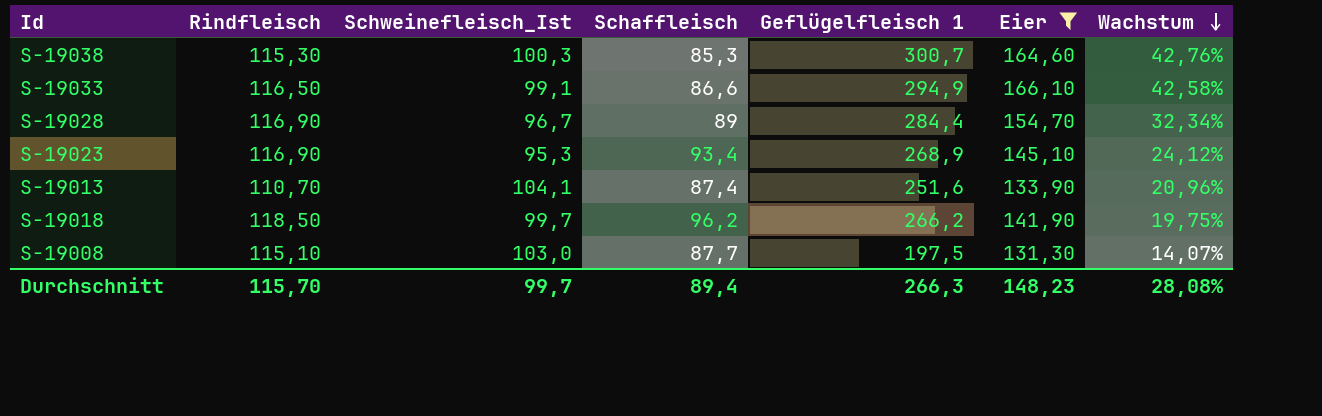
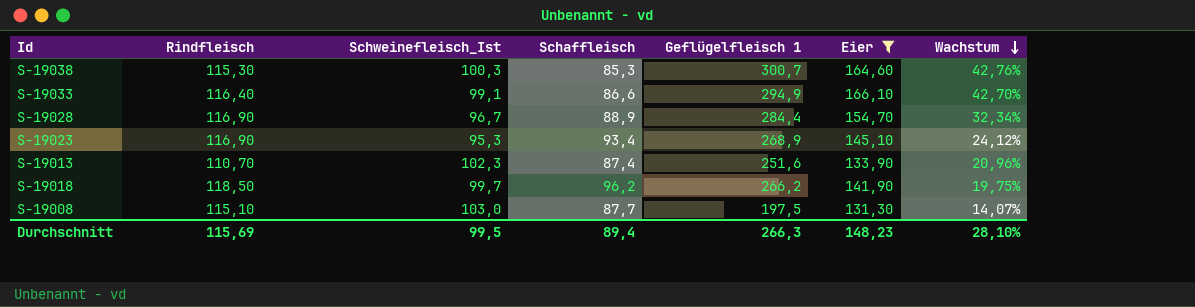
S-19033 | Rindfleisch: 116,50 -> 116,40
S-19033 | Wachstum: 42,58% -> 42,70%
S-19028 | Schaffleisch: 89 -> 88,9
S-19013 | Schweinefleisch_Ist: 104,1 -> 102,3
Durchschnitt | Rindfleisch: 115,70 -> 115,69
Durchschnitt | Schweinefleisch_Ist: 99,7 -> 99,5
Durchschnitt | Wachstum: 28,08% -> 28,10%

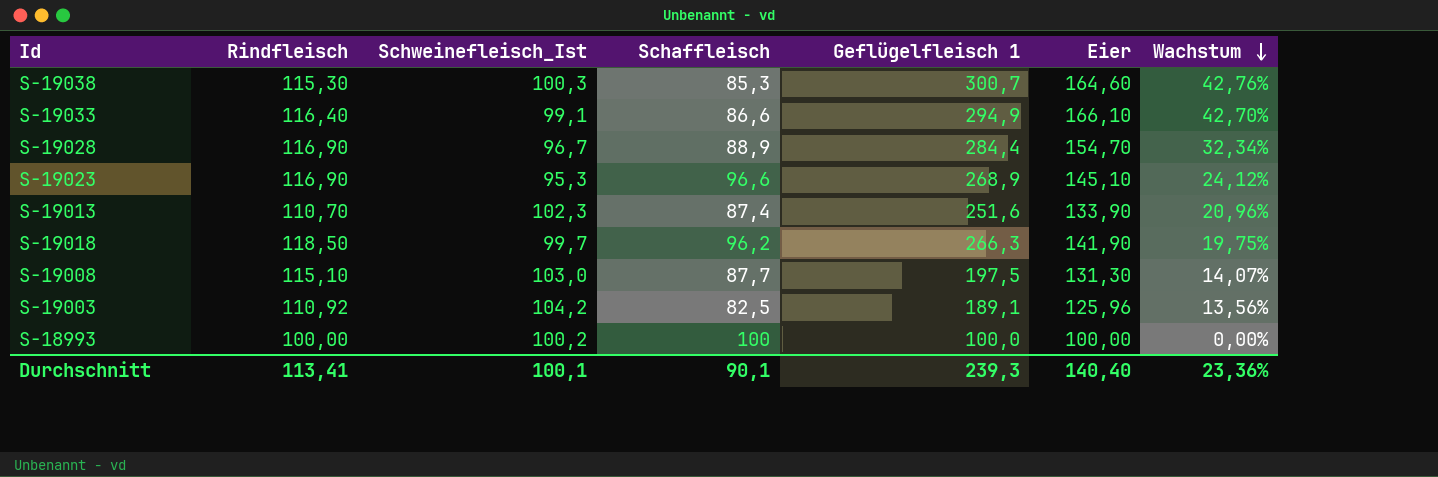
filter: Eier >= 131,30 -> none
S-19023 | Schaffleisch: 93,4 -> 96,6
S-19018 | Geflügelfleisch 1: 266,2 -> 266,3
Durchschnitt | Rindfleisch: 115,69 -> 113,41
Durchschnitt | Schweinefleisch_Ist: 99,5 -> 100,1
Durchschnitt | Schaffleisch: 89,4 -> 90,1
Durchschnitt | Geflügelfleisch 1: 266,3 -> 239,3
Durchschnitt | Eier: 148,23 -> 140,40
Durchschnitt | Wachstum: 28,10% -> 23,36%

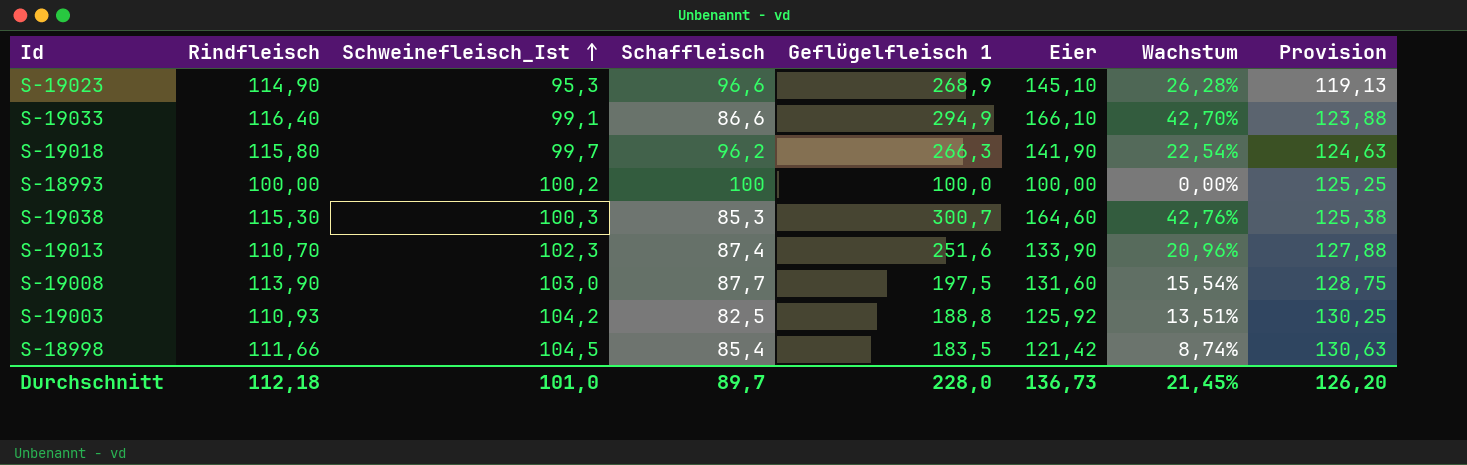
row order: Wachstum descending -> Schweinefleisch_Ist ascending
column Provision | formula: none -> [Schweinefleisch_Ist] * 1,25
row S-19028: 116,90 | 96,7 | 88,9 | 284,4 | 154,70 | 32,34% -> none
S-19023 | Rindfleisch: 116,90 -> 114,90
S-19023 | Wachstum: 24,12% -> 26,28%
S-19018 | Rindfleisch: 118,50 -> 115,80
S-19018 | Wachstum: 19,75% -> 22,54%
S-19008 | Rindfleisch: 115,10 -> 113,90
S-19008 | Eier: 131,30 -> 131,60
S-19008 | Wachstum: 14,07% -> 15,54%
S-19003 | Rindfleisch: 110,92 -> 110,93
S-19003 | Geflügelfleisch 1: 189,1 -> 188,8
S-19003 | Eier: 125,96 -> 125,92
S-19003 | Wachstum: 13,56% -> 13,51%
row S-18998: none -> 111,66 | 104,5 | 85,4 | 183,5 | 121,42 | 8,74% | 130,63
Durchschnitt | Rindfleisch: 113,41 -> 112,18
Durchschnitt | Schweinefleisch_Ist: 100,1 -> 101,0
Durchschnitt | Schaffleisch: 90,1 -> 89,7
Durchschnitt | Geflügelfleisch 1: 239,3 -> 228,0
Durchschnitt | Eier: 140,40 -> 136,73
Durchschnitt | Wachstum: 23,36% -> 21,45%

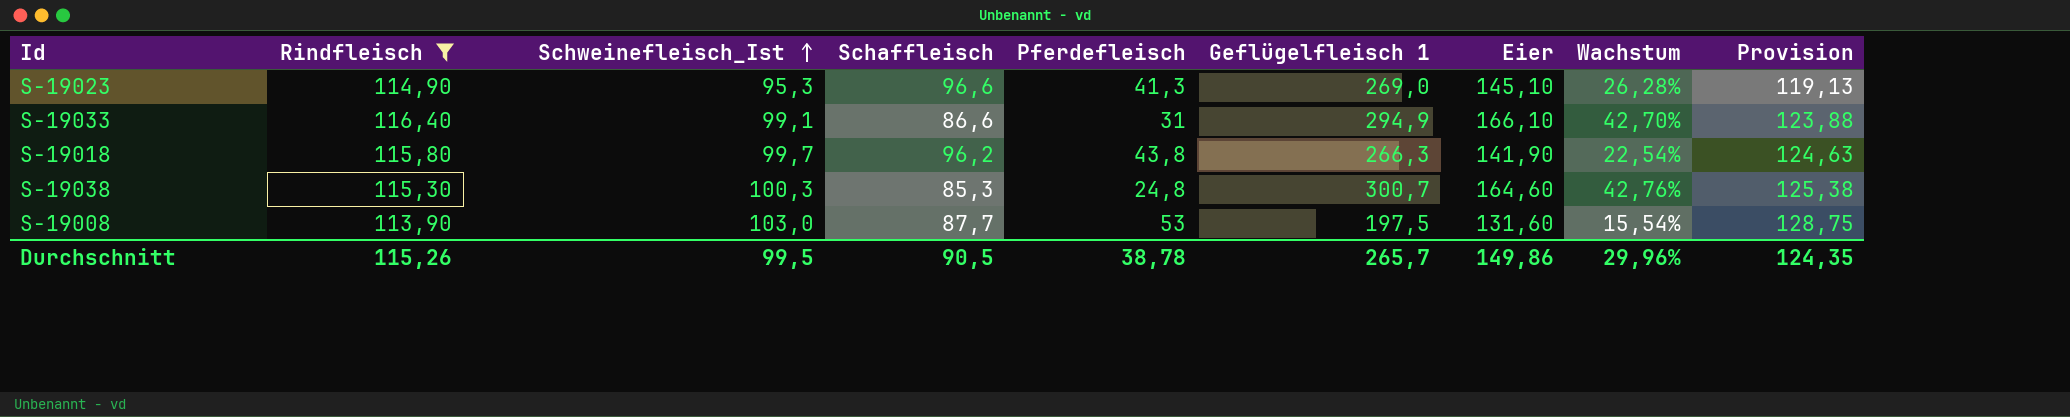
filter: none -> Rindfleisch >= 113,90
column Pferdefleisch | position: none -> 5
S-19023 | Geflügelfleisch 1: 268,9 -> 269,0
Durchschnitt | Rindfleisch: 112,18 -> 115,26
Durchschnitt | Schweinefleisch_Ist: 101,0 -> 99,5
Durchschnitt | Schaffleisch: 89,7 -> 90,5
Durchschnitt | Geflügelfleisch 1: 228,0 -> 265,7
Durchschnitt | Eier: 136,73 -> 149,86
Durchschnitt | Wachstum: 21,45% -> 29,96%
Durchschnitt | Provision: 126,20 -> 124,35

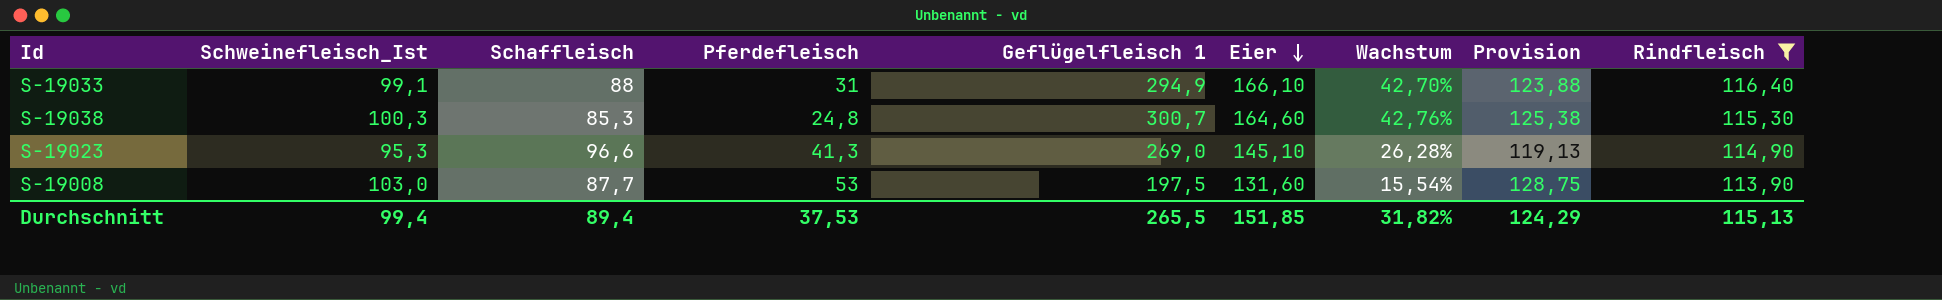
row order: Schweinefleisch_Ist ascending -> Eier descending
column Rindfleisch | position: 2 -> 9
row S-19018: 115,80 | 99,7 | 96,2 | 43,8 | 266,3 | 141,90 | 22,54% | 124,63 -> none
S-19033 | Schaffleisch: 86,6 -> 88
Durchschnitt | Schweinefleisch_Ist: 99,5 -> 99,4
Durchschnitt | Schaffleisch: 90,5 -> 89,4
Durchschnitt | Pferdefleisch: 38,78 -> 37,53
Durchschnitt | Geflügelfleisch 1: 265,7 -> 265,5
Durchschnitt | Eier: 149,86 -> 151,85
Durchschnitt | Wachstum: 29,96% -> 31,82%
Durchschnitt | Provision: 124,35 -> 124,29
Durchschnitt | Rindfleisch: 115,26 -> 115,13

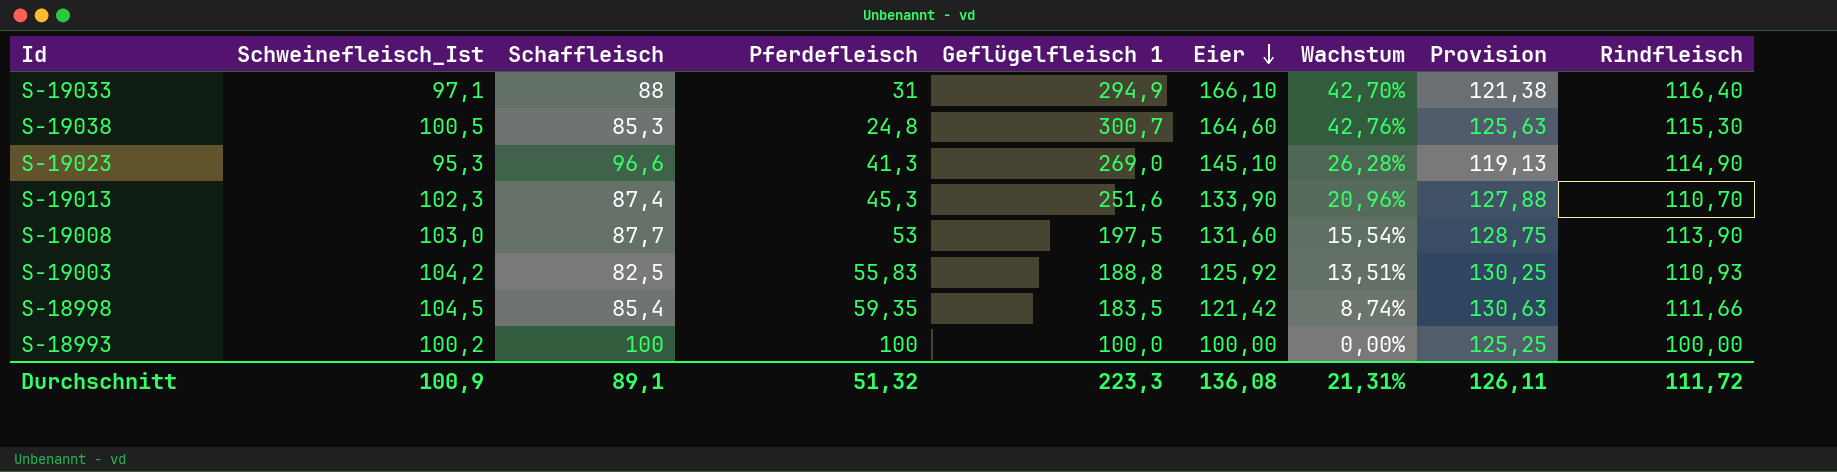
filter: Rindfleisch >= 113,90 -> none
S-19033 | Schweinefleisch_Ist: 99,1 -> 97,1
S-19033 | Provision: 123,88 -> 121,38
S-19038 | Schweinefleisch_Ist: 100,3 -> 100,5
S-19038 | Provision: 125,38 -> 125,63
Durchschnitt | Schweinefleisch_Ist: 99,4 -> 100,9
Durchschnitt | Schaffleisch: 89,4 -> 89,1
Durchschnitt | Pferdefleisch: 37,53 -> 51,32
Durchschnitt | Geflügelfleisch 1: 265,5 -> 223,3
Durchschnitt | Eier: 151,85 -> 136,08
Durchschnitt | Wachstum: 31,82% -> 21,31%
Durchschnitt | Provision: 124,29 -> 126,11
Durchschnitt | Rindfleisch: 115,13 -> 111,72

